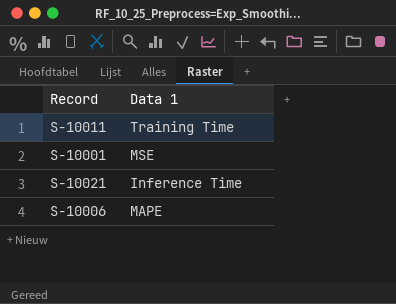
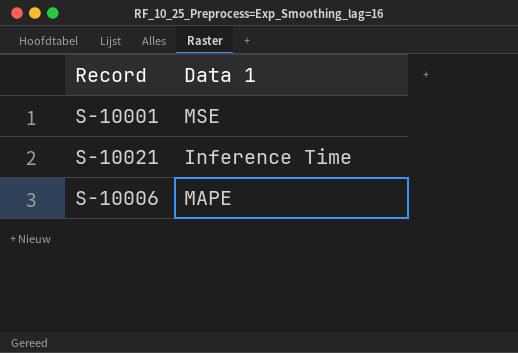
row S-10011: Training Time -> none

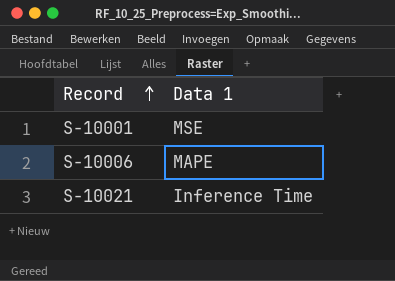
row order: none -> Record ascending

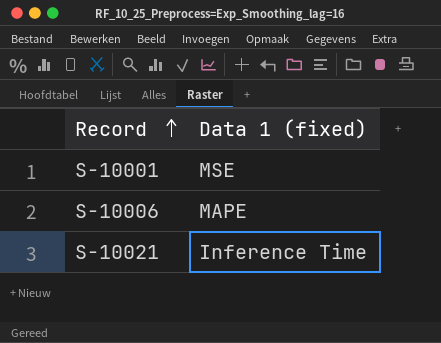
column name: Data 1 -> Data 1 (fixed)

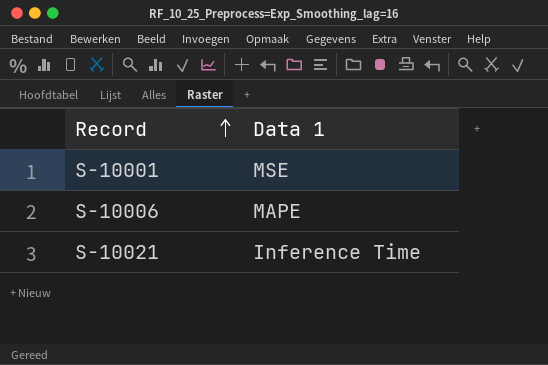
column name: Data 1 (fixed) -> Data 1

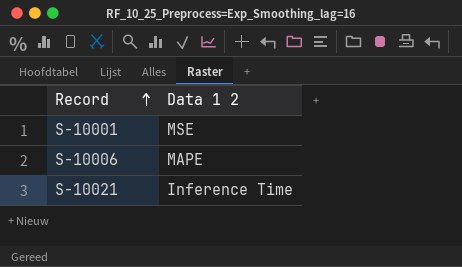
column name: Data 1 -> Data 1 2

